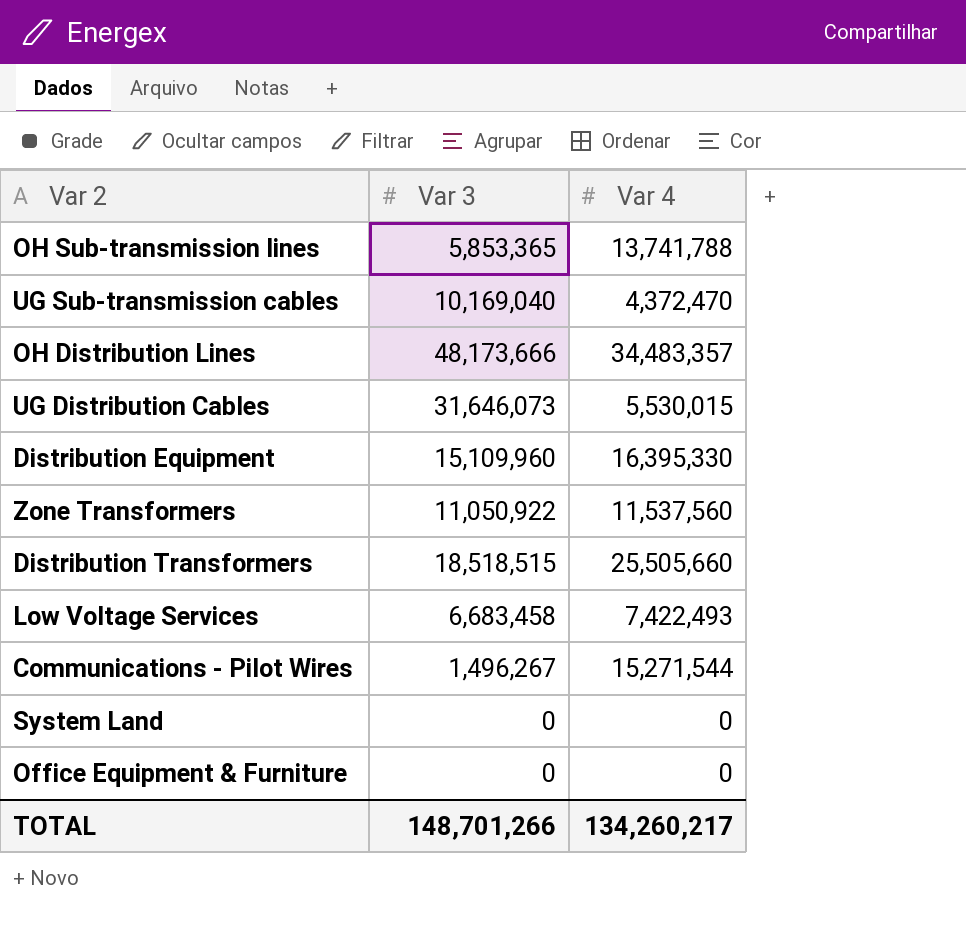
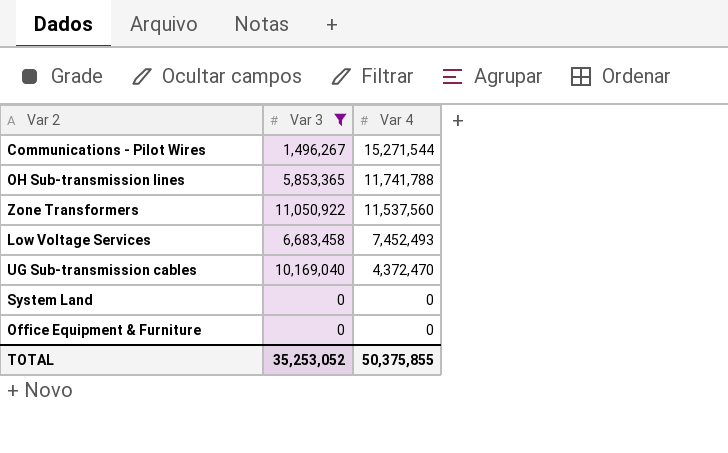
filter: none -> Var 3 <= 11,050,922
row order: none -> Var 4 descending
OH Sub-transmission lines | Var 4: 13,741,788 -> 11,741,788
Low Voltage Services | Var 4: 7,422,493 -> 7,452,493
TOTAL | Var 3: 148,701,266 -> 35,253,052
TOTAL | Var 4: 134,260,217 -> 50,375,855

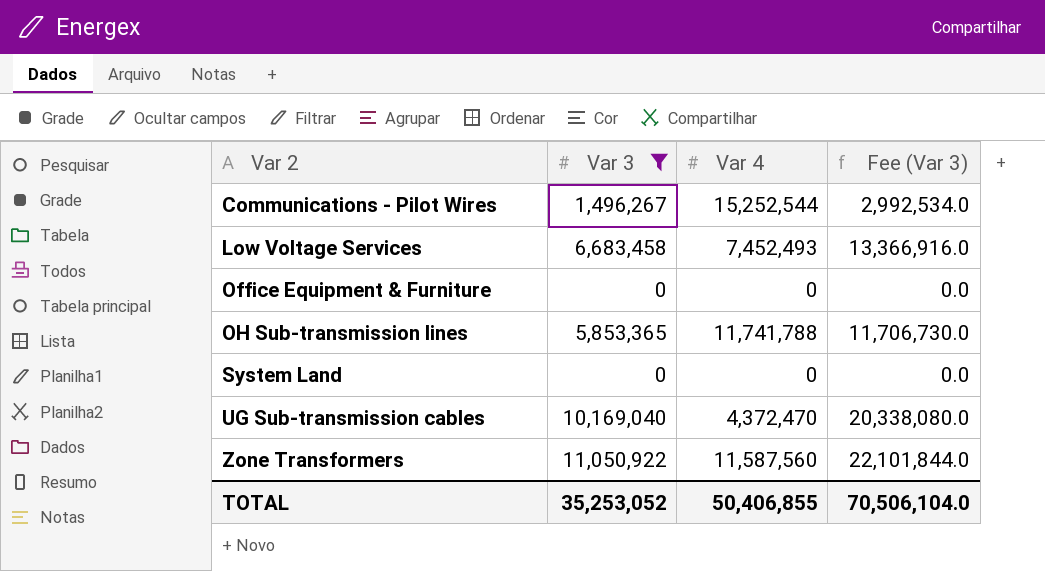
row order: Var 4 descending -> Var 2 ascending
column Fee (Var 3) | formula: none -> [Var 3] * 2
Communications - Pilot Wires | Var 4: 15,271,544 -> 15,252,544
Zone Transformers | Var 4: 11,537,560 -> 11,587,560
TOTAL | Var 4: 50,375,855 -> 50,406,855

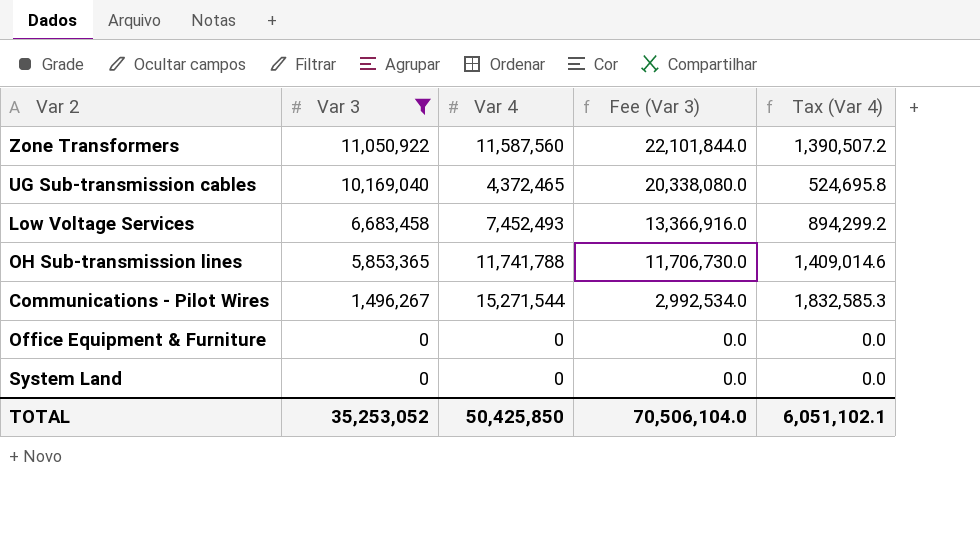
row order: Var 2 ascending -> Var 3 descending
column Tax (Var 4) | formula: none -> [Var 4] * 0.12
UG Sub-transmission cables | Var 4: 4,372,470 -> 4,372,465
Communications - Pilot Wires | Var 4: 15,252,544 -> 15,271,544
TOTAL | Var 4: 50,406,855 -> 50,425,850

